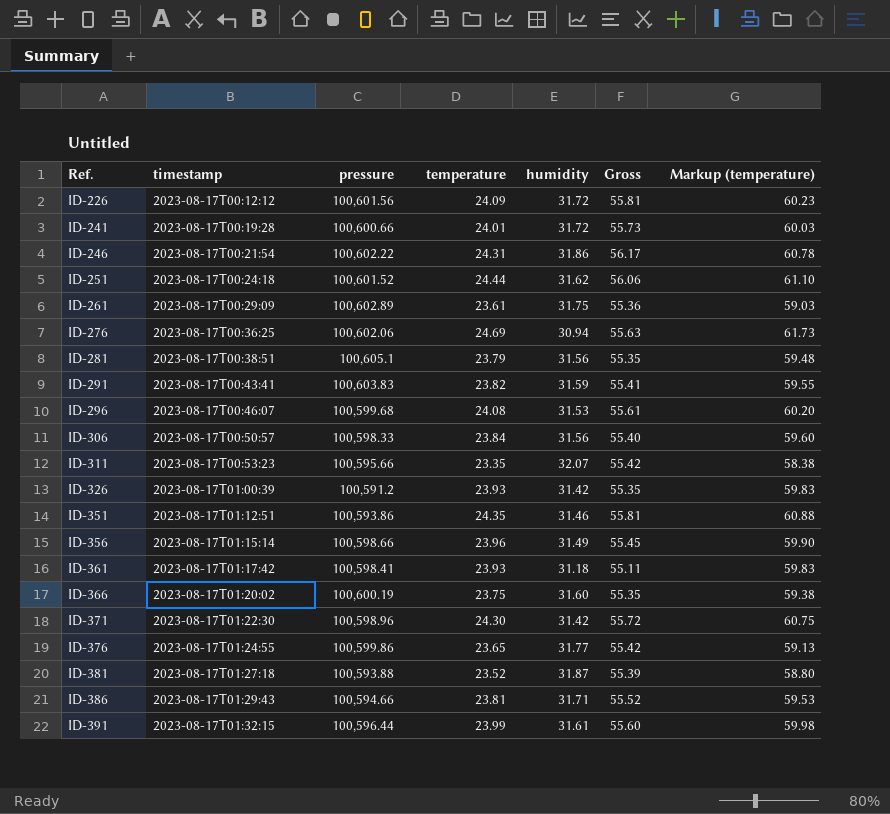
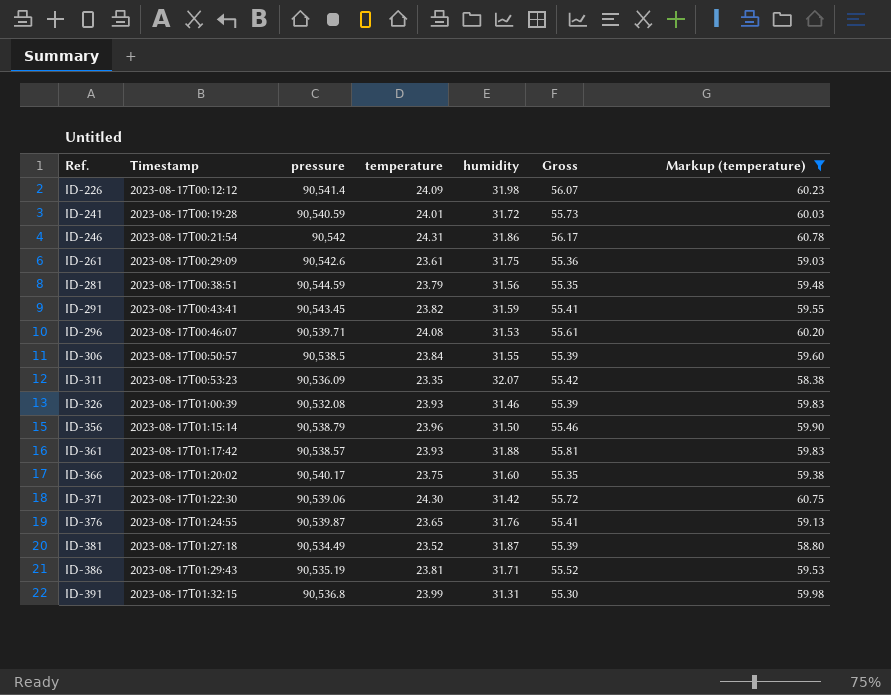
filter: none -> Markup (temperature) <= 60.78
column name: timestamp -> Timestamp
ID-226 | pressure: 100,601.56 -> 90,541.4
ID-226 | humidity: 31.72 -> 31.98
ID-226 | Gross: 55.81 -> 56.07
ID-241 | pressure: 100,600.66 -> 90,540.59
ID-246 | pressure: 100,602.22 -> 90,542
ID-261 | pressure: 100,602.89 -> 90,542.6
ID-281 | pressure: 100,605.1 -> 90,544.59
ID-291 | pressure: 100,603.83 -> 90,543.45
ID-296 | pressure: 100,599.68 -> 90,539.71
ID-306 | pressure: 100,598.33 -> 90,538.5
ID-306 | humidity: 31.56 -> 31.55
ID-306 | Gross: 55.40 -> 55.39
ID-311 | pressure: 100,595.66 -> 90,536.09
ID-326 | pressure: 100,591.2 -> 90,532.08
ID-326 | humidity: 31.42 -> 31.46
ID-326 | Gross: 55.35 -> 55.39
ID-356 | pressure: 100,598.66 -> 90,538.79
ID-356 | humidity: 31.49 -> 31.50
ID-356 | Gross: 55.45 -> 55.46
ID-361 | pressure: 100,598.41 -> 90,538.57
ID-361 | humidity: 31.18 -> 31.88
ID-361 | Gross: 55.11 -> 55.81
ID-366 | pressure: 100,600.19 -> 90,540.17
ID-371 | pressure: 100,598.96 -> 90,539.06
ID-376 | pressure: 100,599.86 -> 90,539.87
ID-376 | humidity: 31.77 -> 31.76
ID-376 | Gross: 55.42 -> 55.41
ID-381 | pressure: 100,593.88 -> 90,534.49
ID-386 | pressure: 100,594.66 -> 90,535.19
ID-391 | pressure: 100,596.44 -> 90,536.8
ID-391 | humidity: 31.61 -> 31.31
ID-391 | Gross: 55.60 -> 55.30

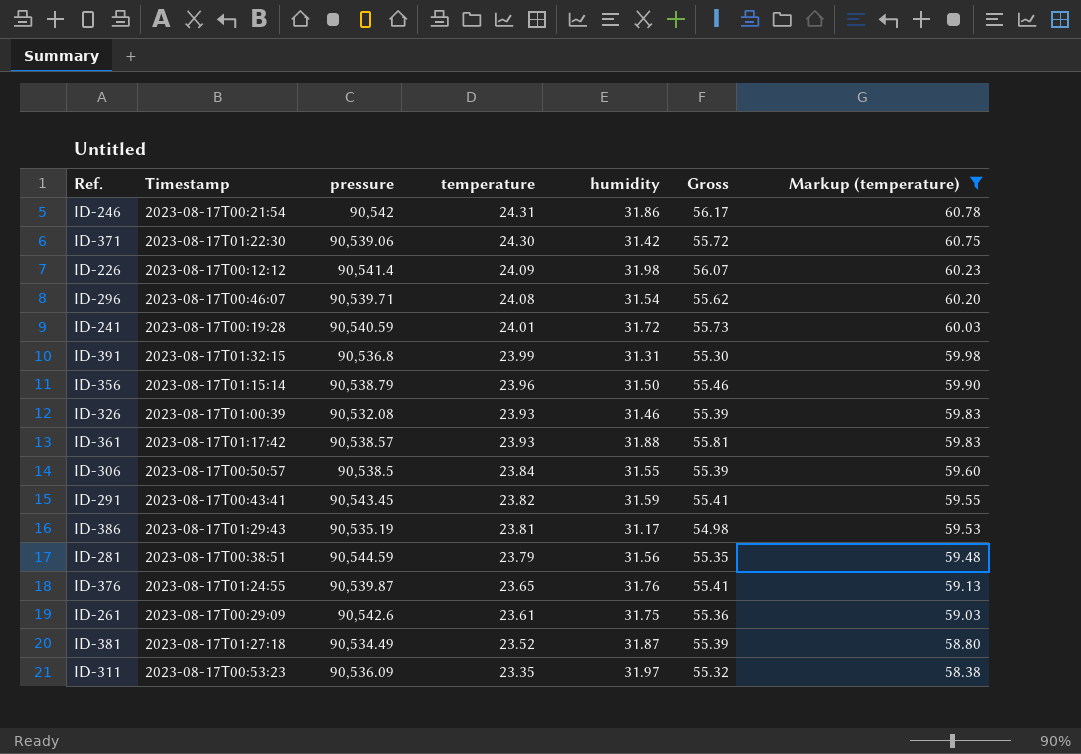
row order: Ref. ascending -> temperature descending
row ID-366: 2023-08-17T01:20:02 | 90,540.17 | 23.75 | 31.60 | 55.35 | 59.38 -> none
ID-296 | humidity: 31.53 -> 31.54
ID-296 | Gross: 55.61 -> 55.62
ID-386 | humidity: 31.71 -> 31.17
ID-386 | Gross: 55.52 -> 54.98
ID-311 | humidity: 32.07 -> 31.97
ID-311 | Gross: 55.42 -> 55.32

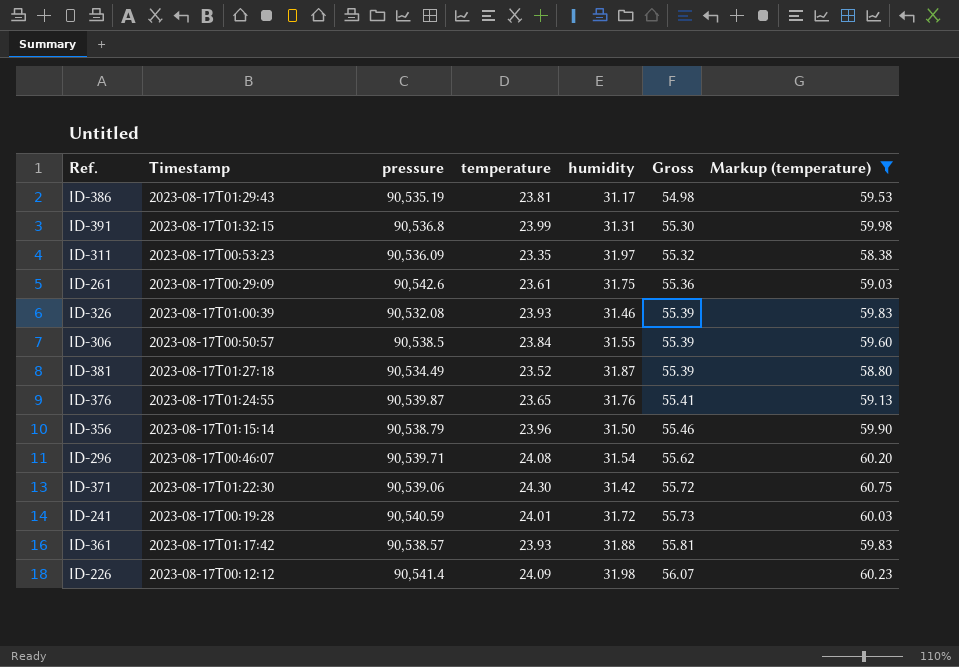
row order: temperature descending -> Gross ascending
row ID-246: 2023-08-17T00:21:54 | 90,542 | 24.31 | 31.86 | 56.17 | 60.78 -> none
row ID-291: 2023-08-17T00:43:41 | 90,543.45 | 23.82 | 31.59 | 55.41 | 59.55 -> none
row ID-281: 2023-08-17T00:38:51 | 90,544.59 | 23.79 | 31.56 | 55.35 | 59.48 -> none

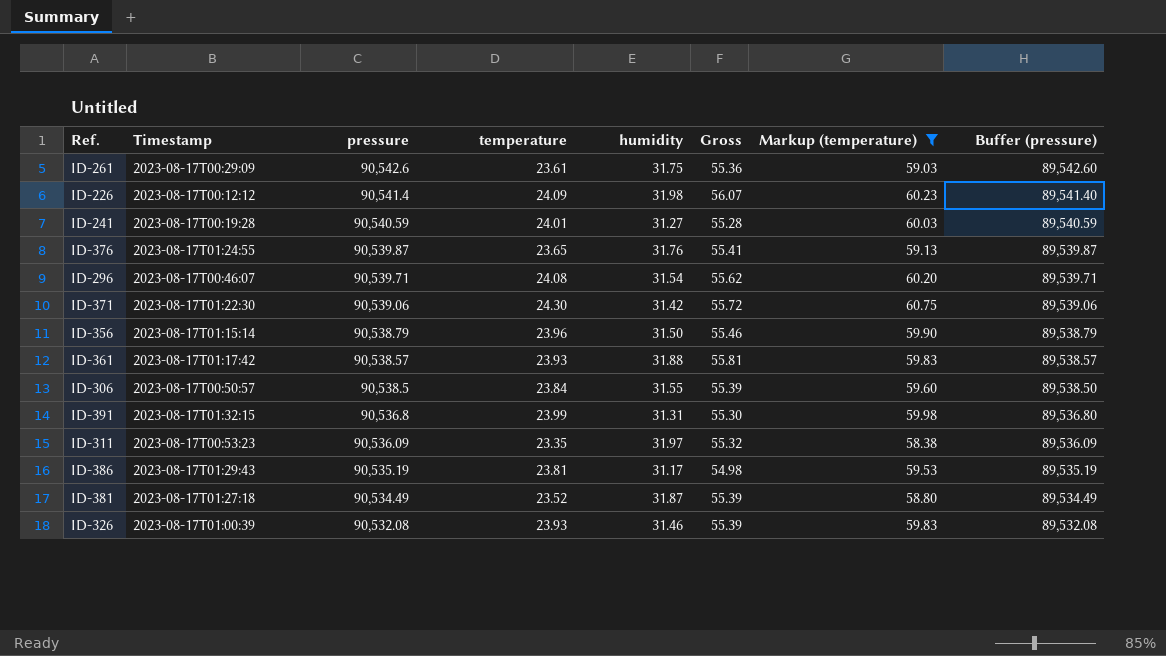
row order: Gross ascending -> pressure descending
column Buffer (pressure) | formula: none -> [pressure] - 1000
ID-241 | humidity: 31.72 -> 31.27
ID-241 | Gross: 55.73 -> 55.28

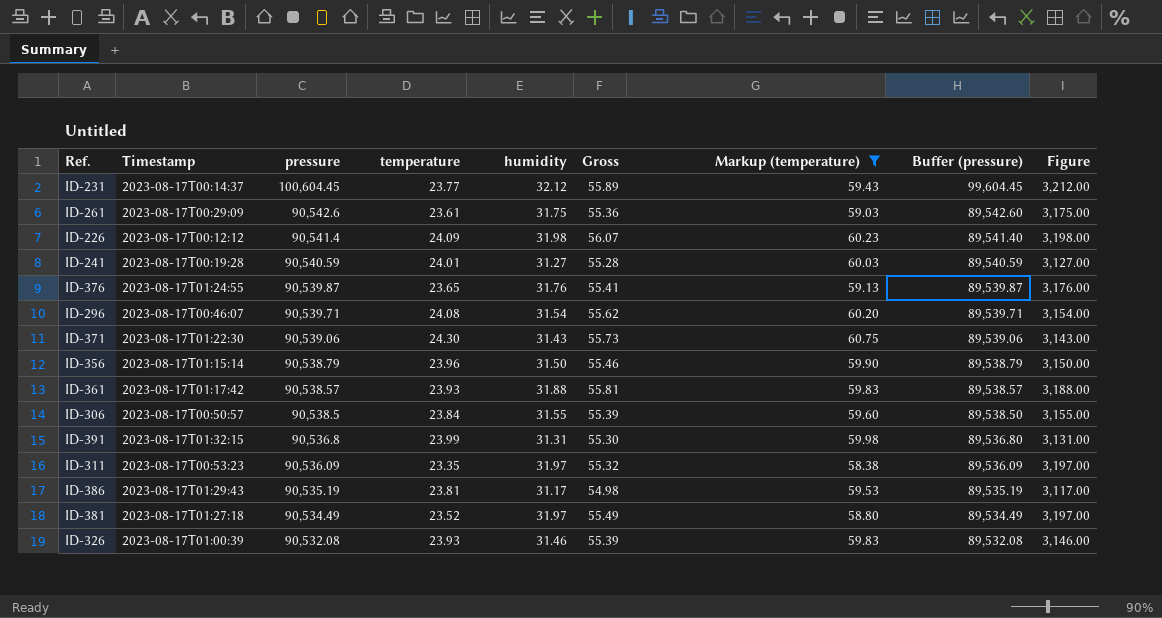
column Figure | formula: none -> [humidity] * 100
row ID-231: none -> 2023-08-17T00:14:37 | 100,604.45 | 23.77 | 32.12 | 55.89 | 59.43 | 99,604.45 | 3,212.00
ID-371 | humidity: 31.42 -> 31.43
ID-371 | Gross: 55.72 -> 55.73
ID-381 | humidity: 31.87 -> 31.97
ID-381 | Gross: 55.39 -> 55.49

